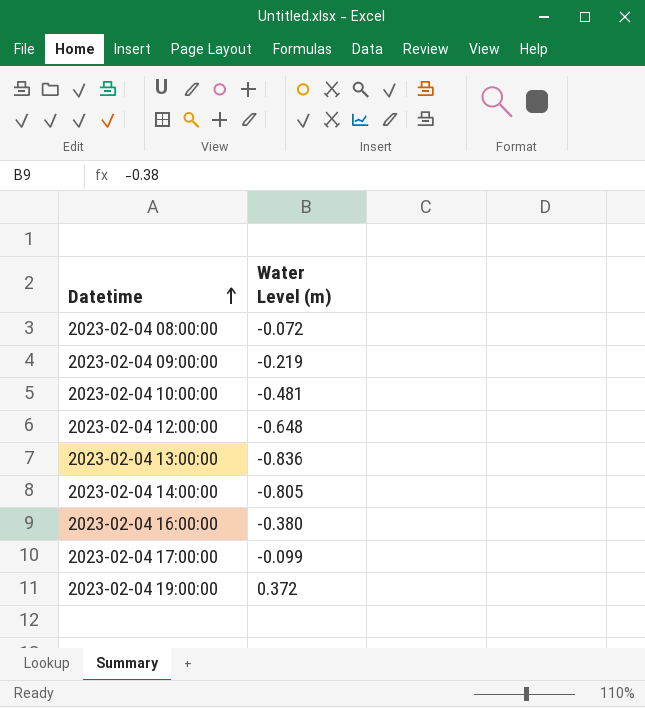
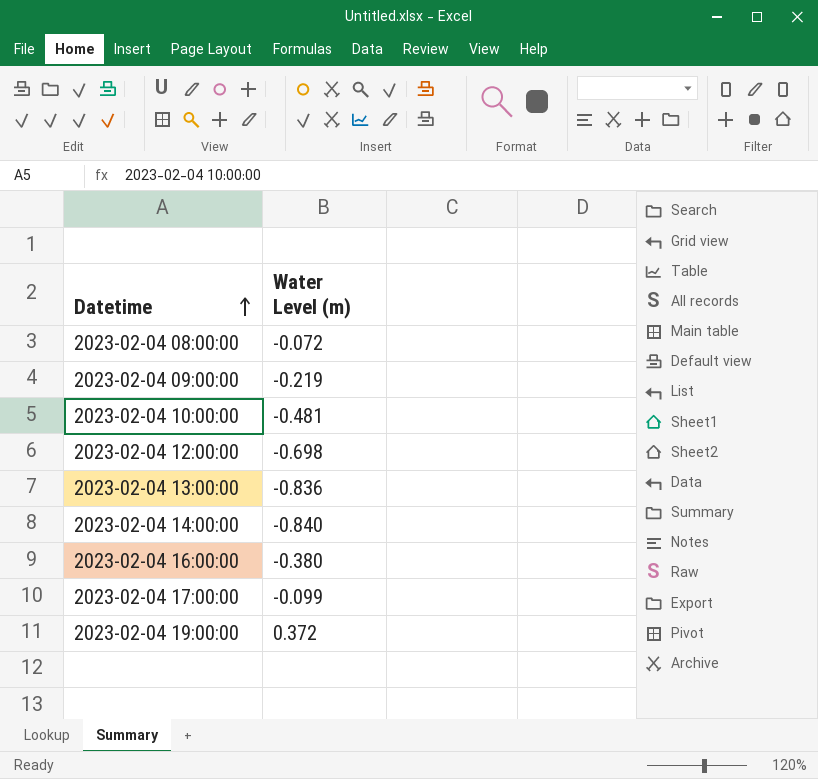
2023-02-04 12:00:00 | Water Level (m): -0.648 -> -0.698
2023-02-04 14:00:00 | Water Level (m): -0.805 -> -0.840

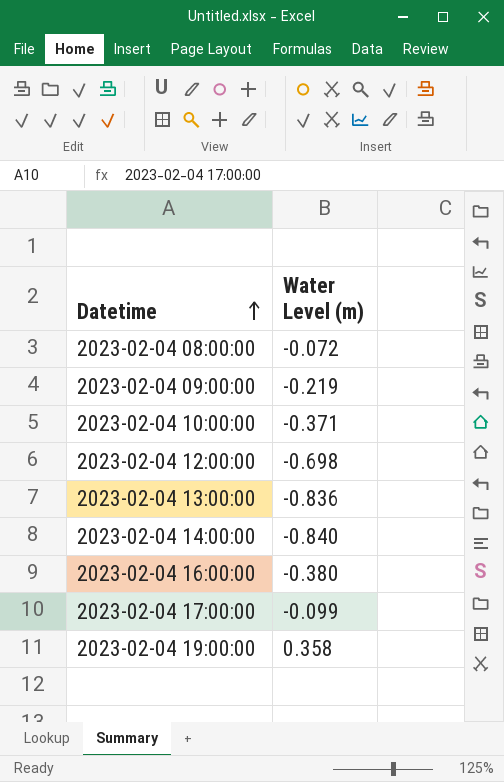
2023-02-04 10:00:00 | Water Level (m): -0.481 -> -0.371
2023-02-04 19:00:00 | Water Level (m): 0.372 -> 0.358

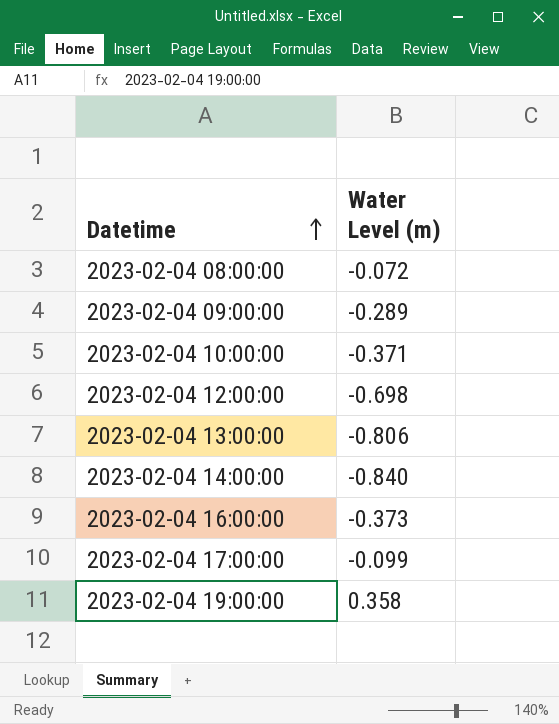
2023-02-04 09:00:00 | Water Level (m): -0.219 -> -0.289
2023-02-04 13:00:00 | Water Level (m): -0.836 -> -0.806
2023-02-04 16:00:00 | Water Level (m): -0.380 -> -0.373

